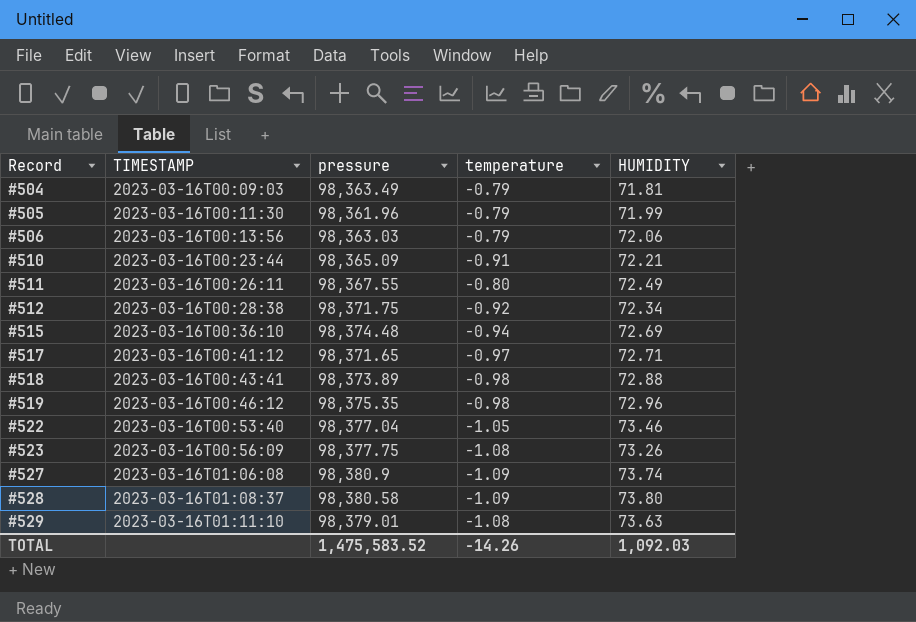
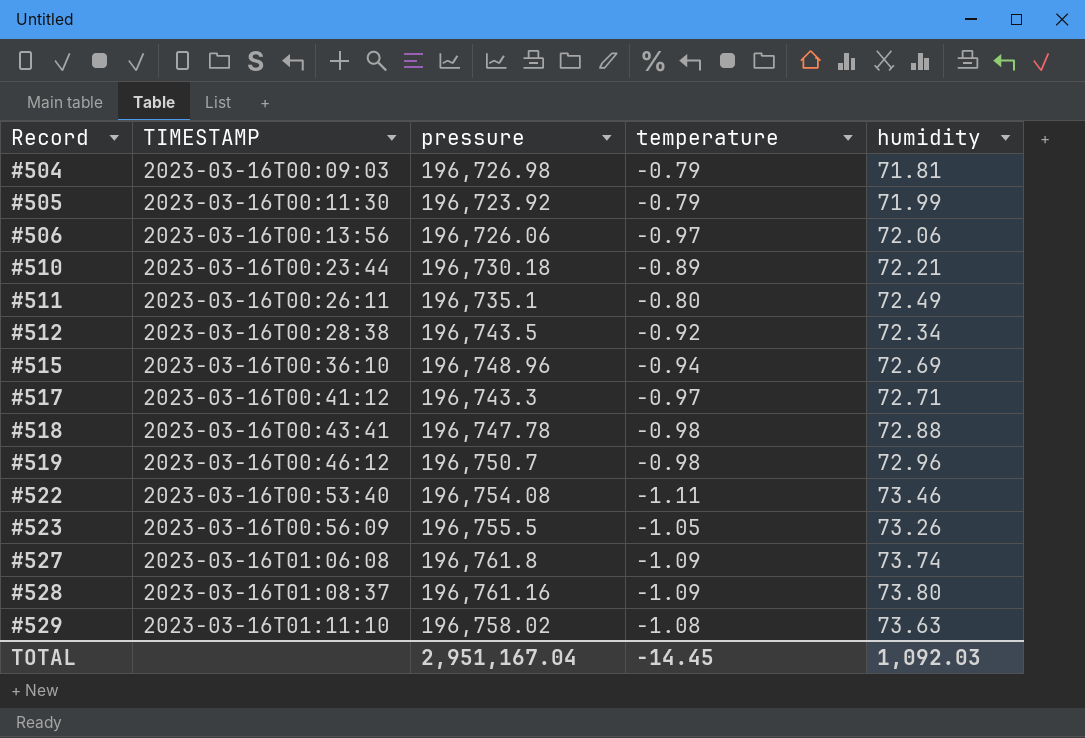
column name: HUMIDITY -> humidity
#504 | pressure: 98,363.49 -> 196,726.98
#505 | pressure: 98,361.96 -> 196,723.92
#506 | pressure: 98,363.03 -> 196,726.06
#506 | temperature: -0.79 -> -0.97
#510 | pressure: 98,365.09 -> 196,730.18
#510 | temperature: -0.91 -> -0.89
#511 | pressure: 98,367.55 -> 196,735.1
#512 | pressure: 98,371.75 -> 196,743.5
#515 | pressure: 98,374.48 -> 196,748.96
#517 | pressure: 98,371.65 -> 196,743.3
#518 | pressure: 98,373.89 -> 196,747.78
#519 | pressure: 98,375.35 -> 196,750.7
#522 | pressure: 98,377.04 -> 196,754.08
#522 | temperature: -1.05 -> -1.11
#523 | pressure: 98,377.75 -> 196,755.5
#523 | temperature: -1.08 -> -1.05
#527 | pressure: 98,380.9 -> 196,761.8
#528 | pressure: 98,380.58 -> 196,761.16
#529 | pressure: 98,379.01 -> 196,758.02
TOTAL | pressure: 1,475,583.52 -> 2,951,167.04
TOTAL | temperature: -14.26 -> -14.45

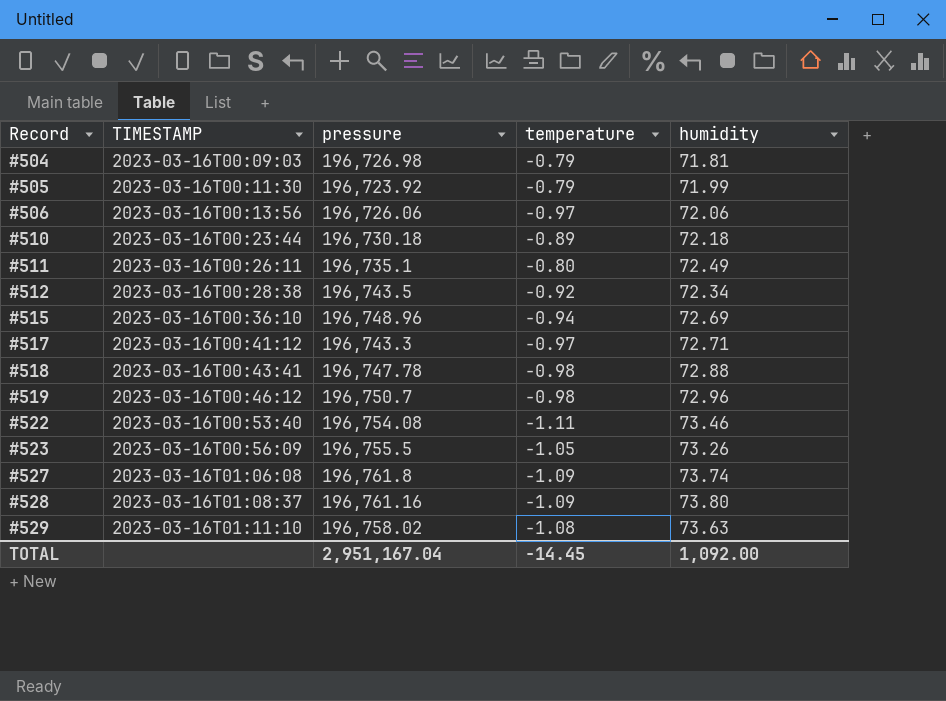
#510 | humidity: 72.21 -> 72.18
TOTAL | humidity: 1,092.03 -> 1,092.00

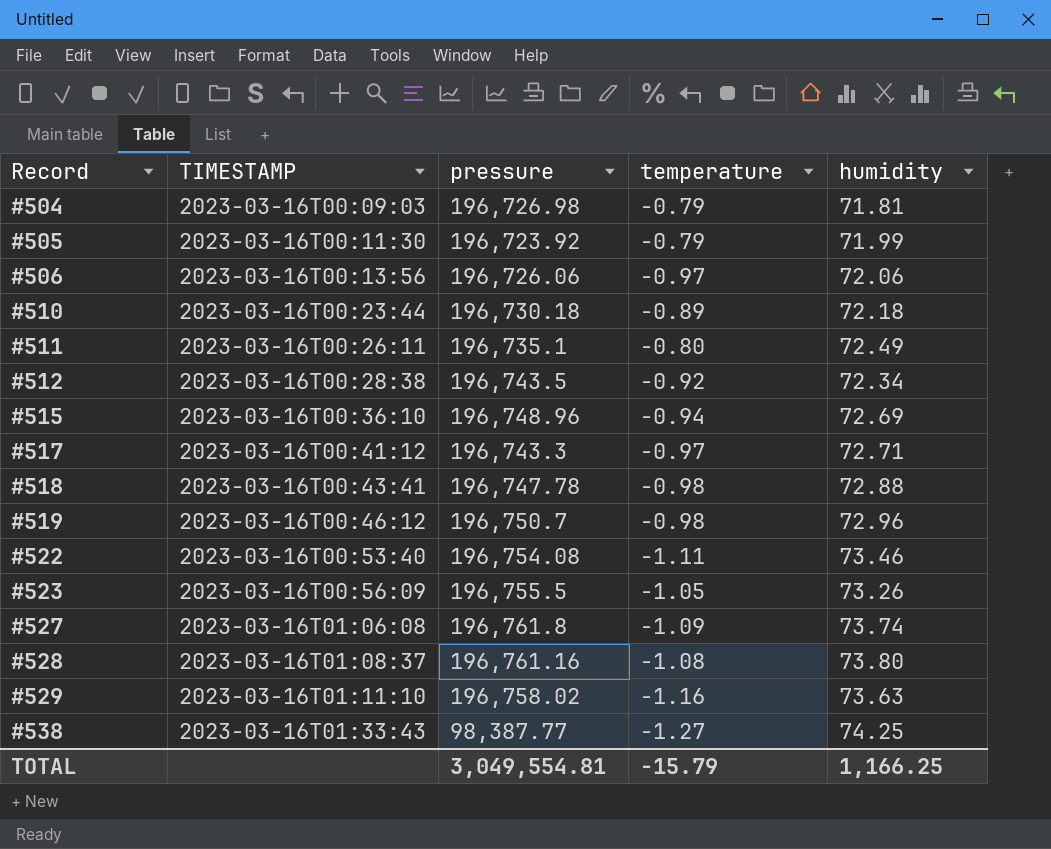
#528 | temperature: -1.09 -> -1.08
#529 | temperature: -1.08 -> -1.16
row #538: none -> 2023-03-16T01:33:43 | 98,387.77 | -1.27 | 74.25
TOTAL | pressure: 2,951,167.04 -> 3,049,554.81
TOTAL | temperature: -14.45 -> -15.79
TOTAL | humidity: 1,092.00 -> 1,166.25

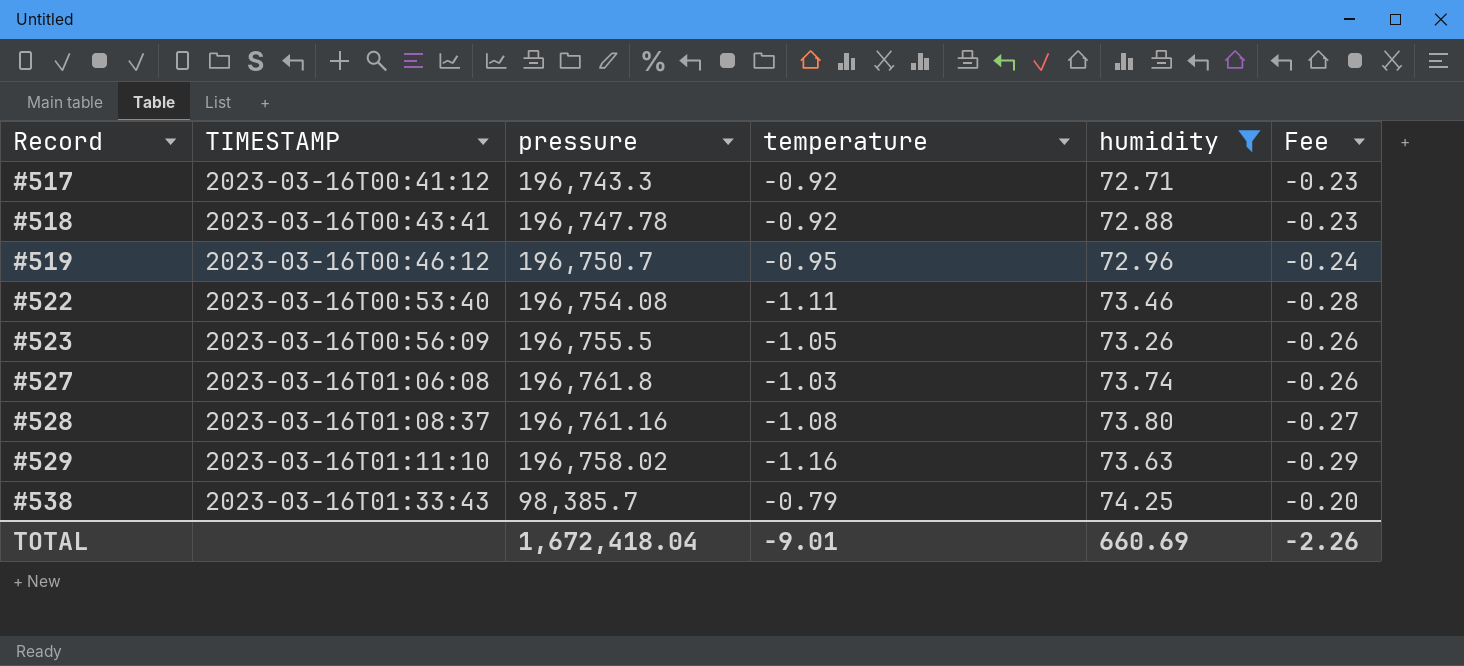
filter: none -> humidity >= 72.71
column Fee | formula: none -> [temperature] * 0.25
#517 | temperature: -0.97 -> -0.92
#518 | temperature: -0.98 -> -0.92
#519 | temperature: -0.98 -> -0.95
#527 | temperature: -1.09 -> -1.03
#538 | pressure: 98,387.77 -> 98,385.7
#538 | temperature: -1.27 -> -0.79
TOTAL | pressure: 3,049,554.81 -> 1,672,418.04
TOTAL | temperature: -15.79 -> -9.01
TOTAL | humidity: 1,166.25 -> 660.69

